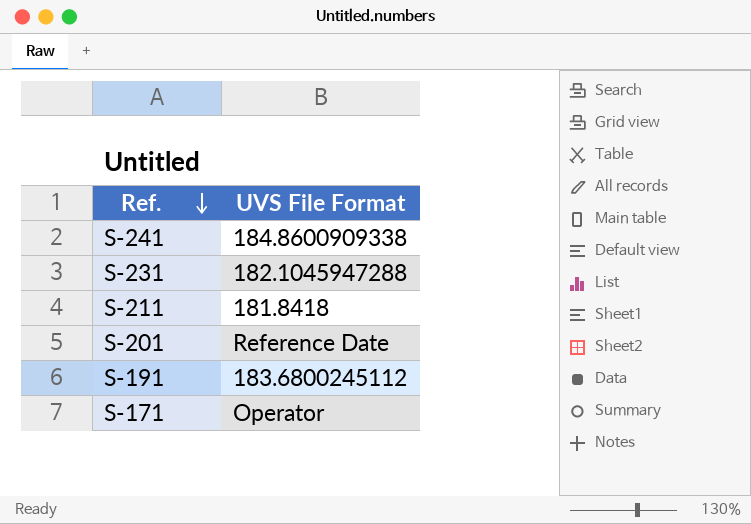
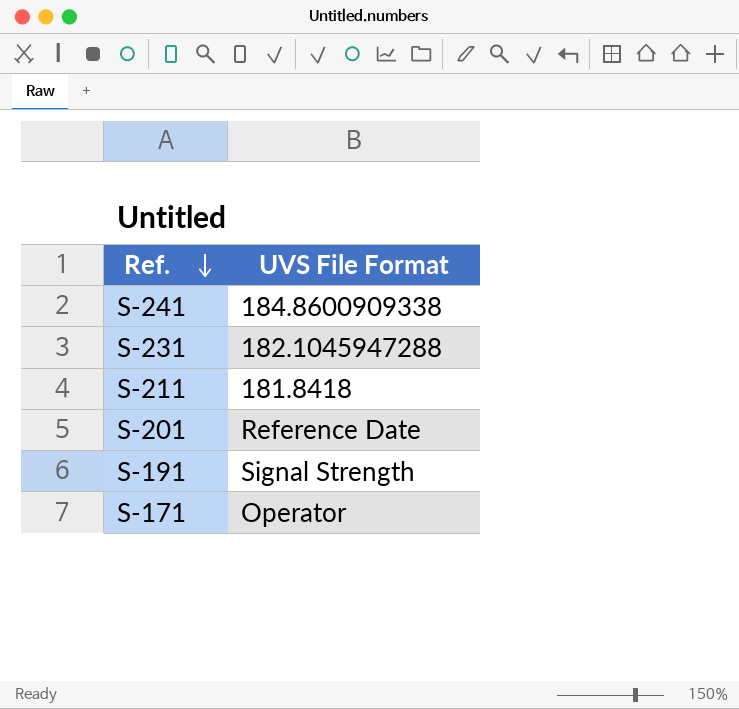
S-191 | UVS File Format: 183.6800245112 -> Signal Strength

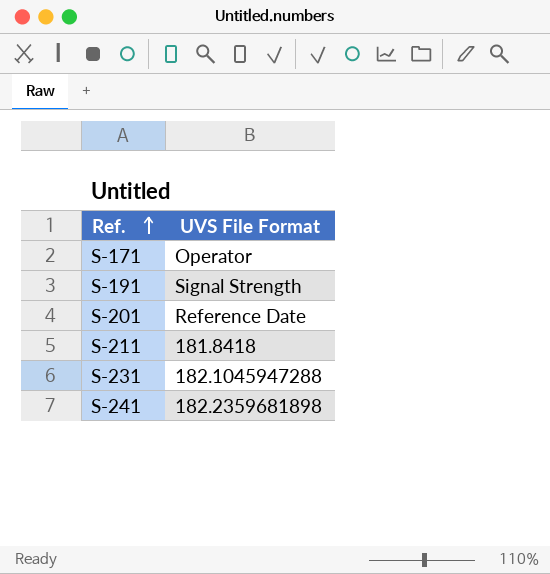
row order: Ref. descending -> Ref. ascending
S-241 | UVS File Format: 184.8600909338 -> 182.2359681898

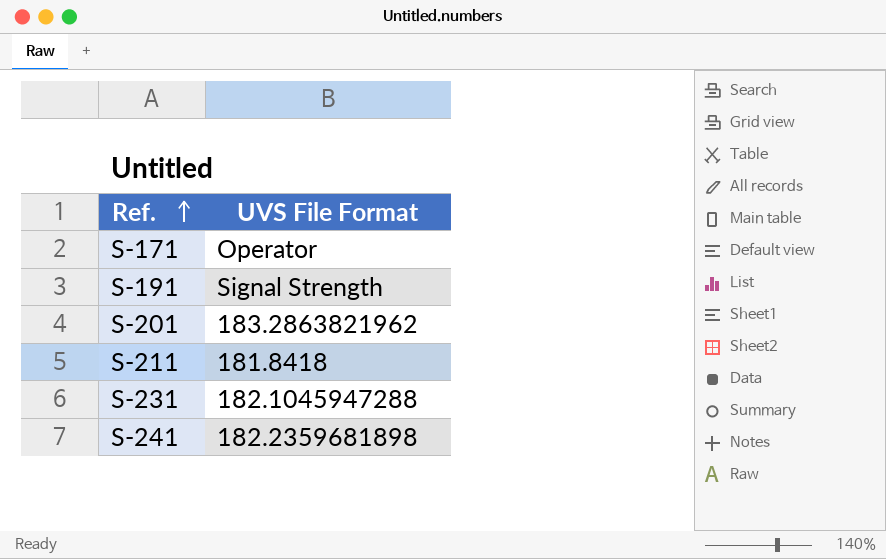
S-201 | UVS File Format: Reference Date -> 183.2863821962

